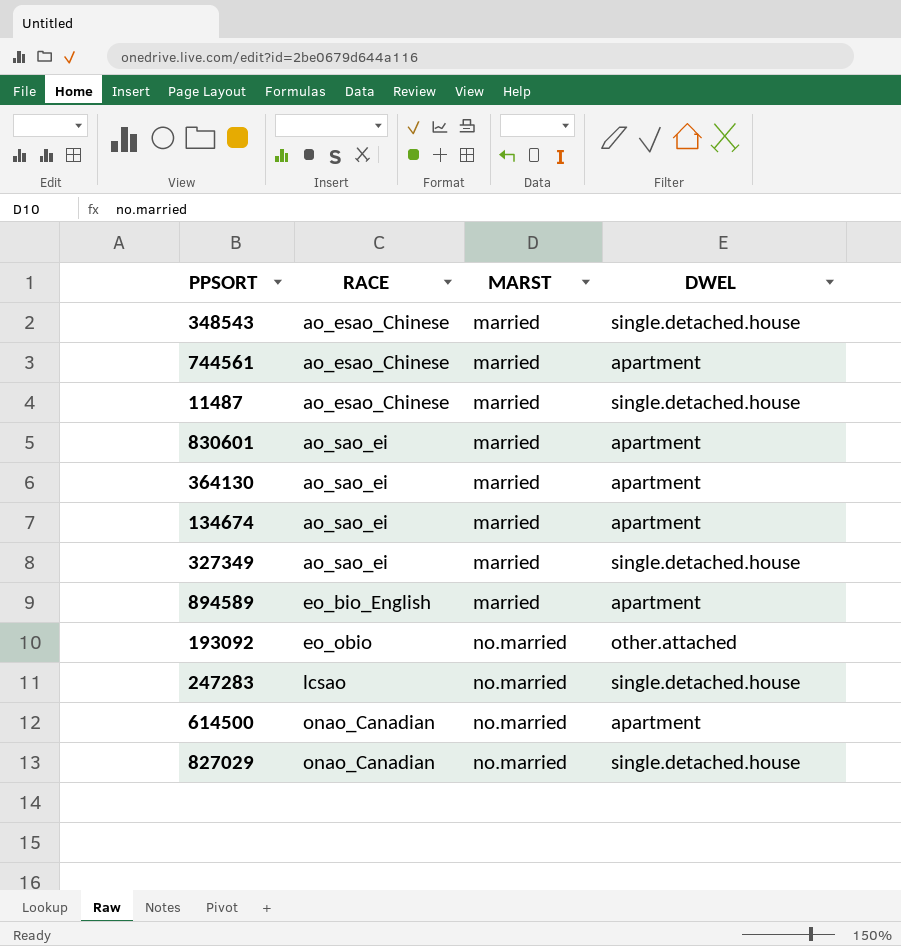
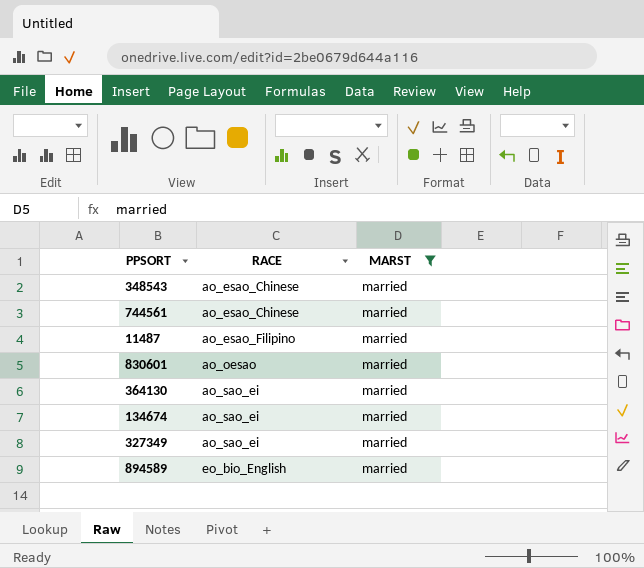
filter: none -> MARST = married
column DWEL | position: 4 -> none
11487 | RACE: ao_esao_Chinese -> ao_esao_Filipino
830601 | RACE: ao_sao_ei -> ao_oesao

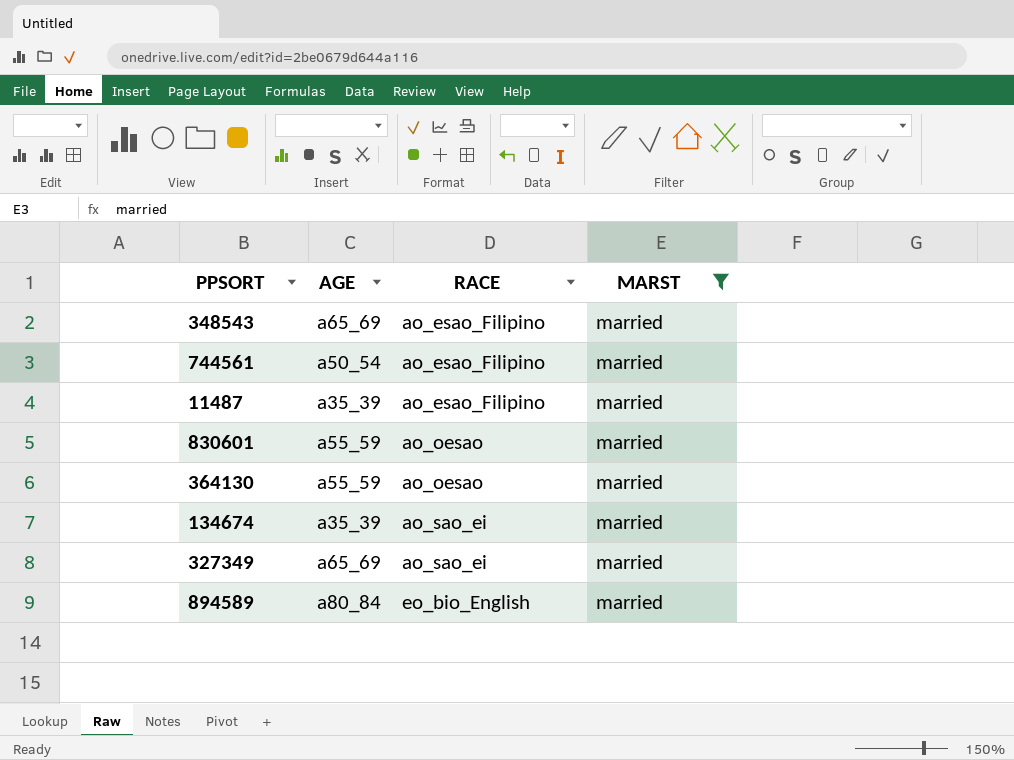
column AGE | position: none -> 2
348543 | RACE: ao_esao_Chinese -> ao_esao_Filipino
744561 | RACE: ao_esao_Chinese -> ao_esao_Filipino
364130 | RACE: ao_sao_ei -> ao_oesao

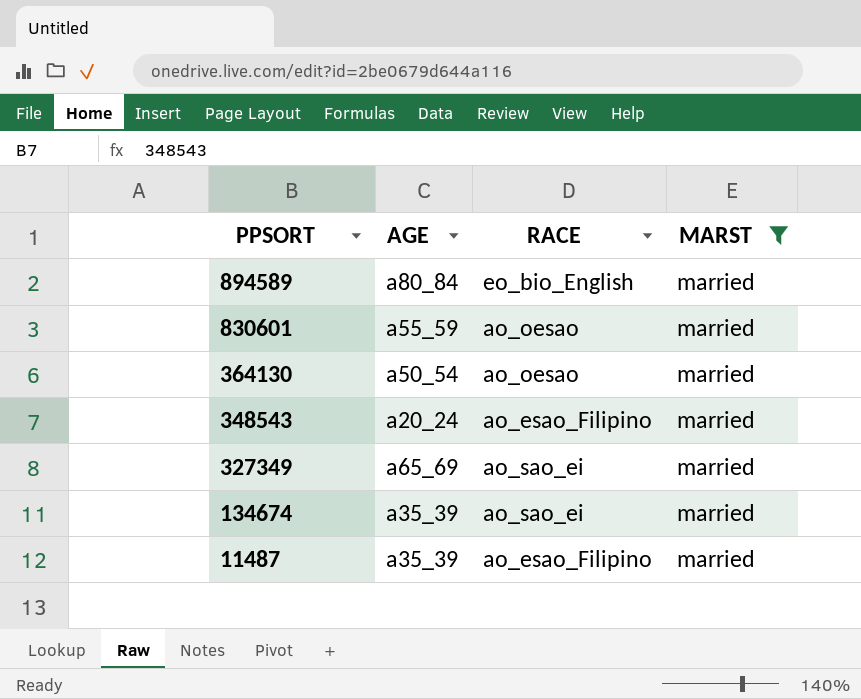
row order: RACE ascending -> PPSORT descending
row 744561: a50_54 | ao_esao_Filipino | married -> none
364130 | AGE: a55_59 -> a50_54
348543 | AGE: a65_69 -> a20_24

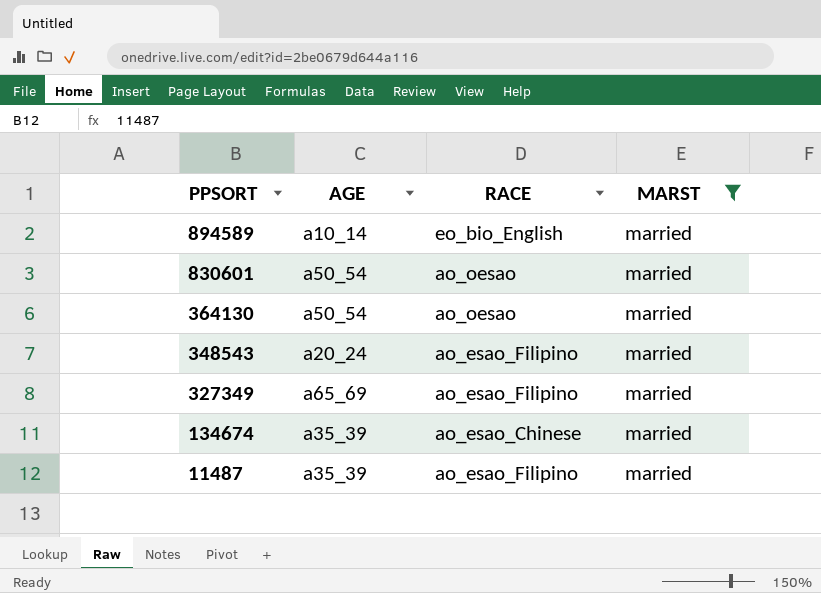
894589 | AGE: a80_84 -> a10_14
830601 | AGE: a55_59 -> a50_54
327349 | RACE: ao_sao_ei -> ao_esao_Filipino
134674 | RACE: ao_sao_ei -> ao_esao_Chinese

